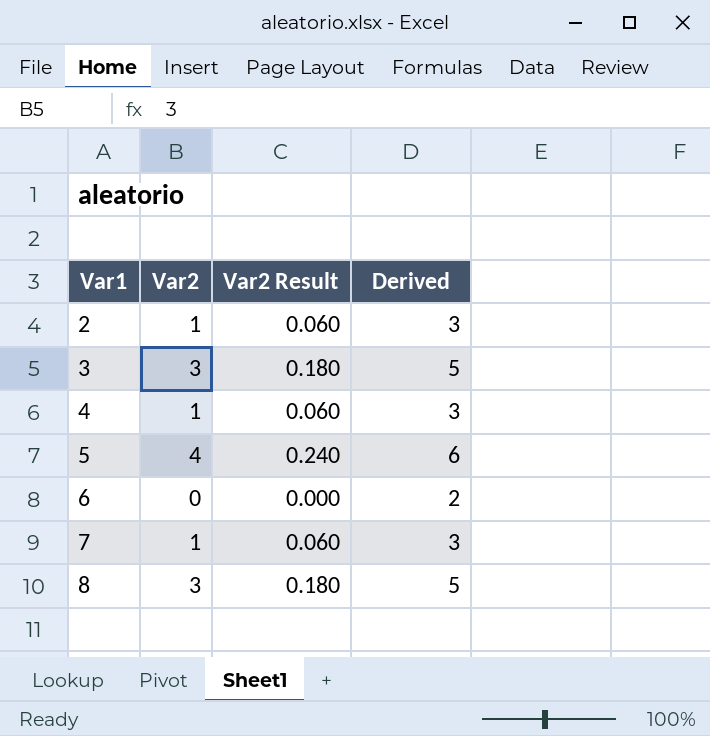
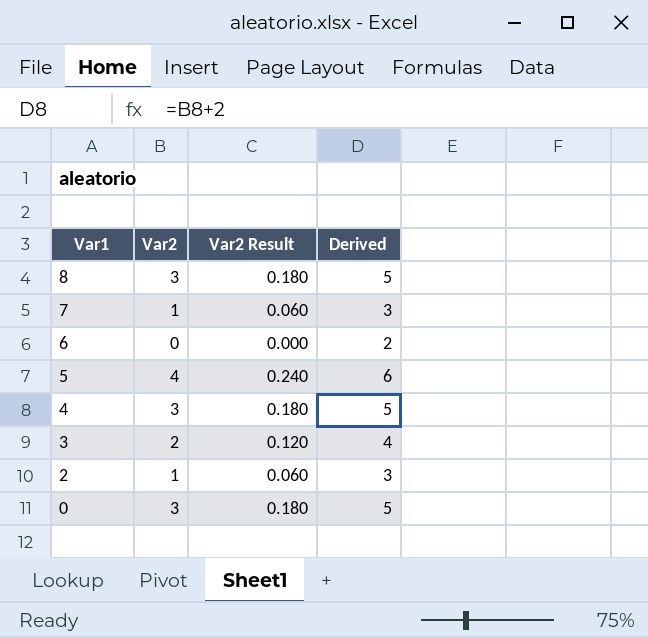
row order: Var1 ascending -> Var1 descending
4 | Var2: 1 -> 3
4 | Var2 Result: 0.060 -> 0.180
4 | Derived: 3 -> 5
3 | Var2: 3 -> 2
3 | Var2 Result: 0.180 -> 0.120
3 | Derived: 5 -> 4
row 0: none -> 3 | 0.180 | 5

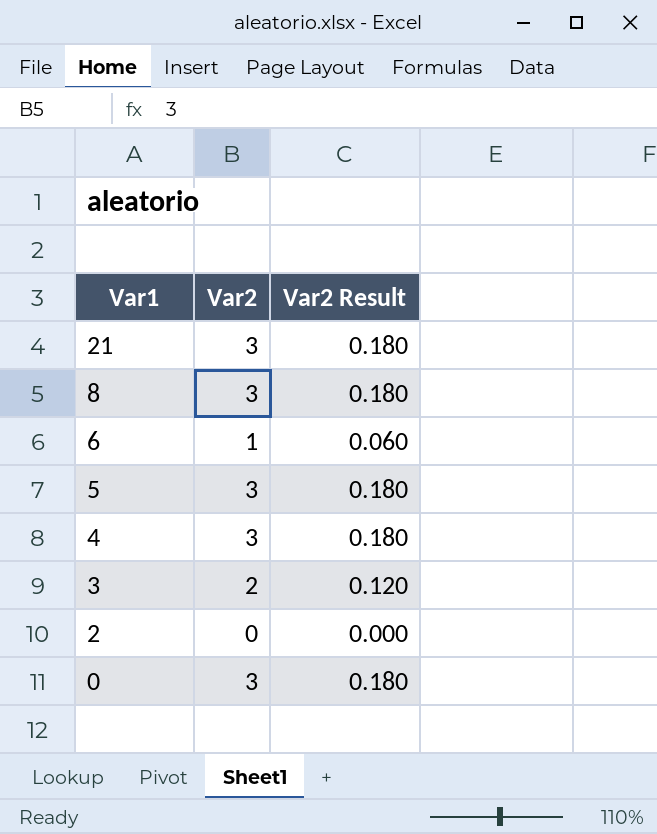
column Derived | formula: [Var2] + 2 -> none
row 7: 1 | 0.060 | 3 -> none
row 21: none -> 3 | 0.180
6 | Var2: 0 -> 1
6 | Var2 Result: 0.000 -> 0.060
5 | Var2: 4 -> 3
5 | Var2 Result: 0.240 -> 0.180
2 | Var2: 1 -> 0
2 | Var2 Result: 0.060 -> 0.000

